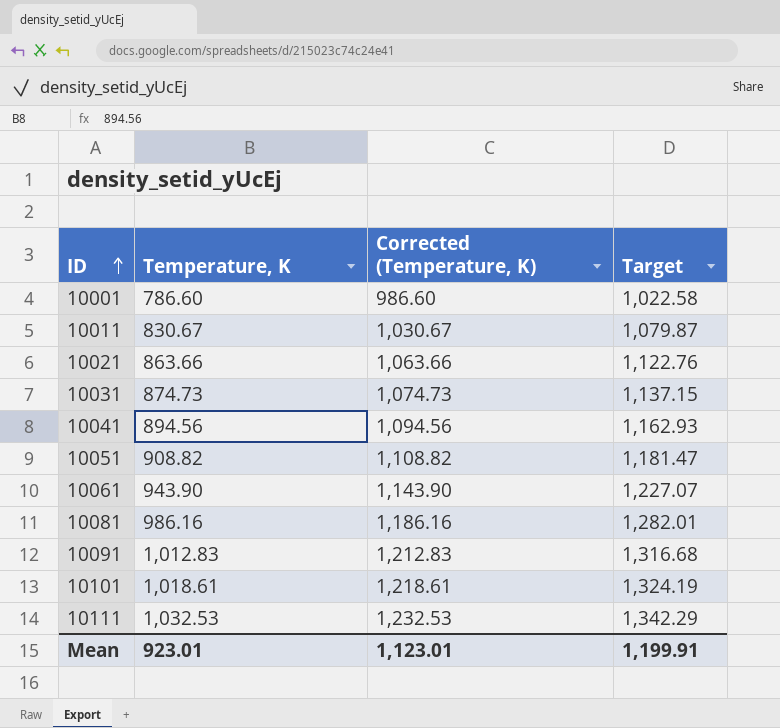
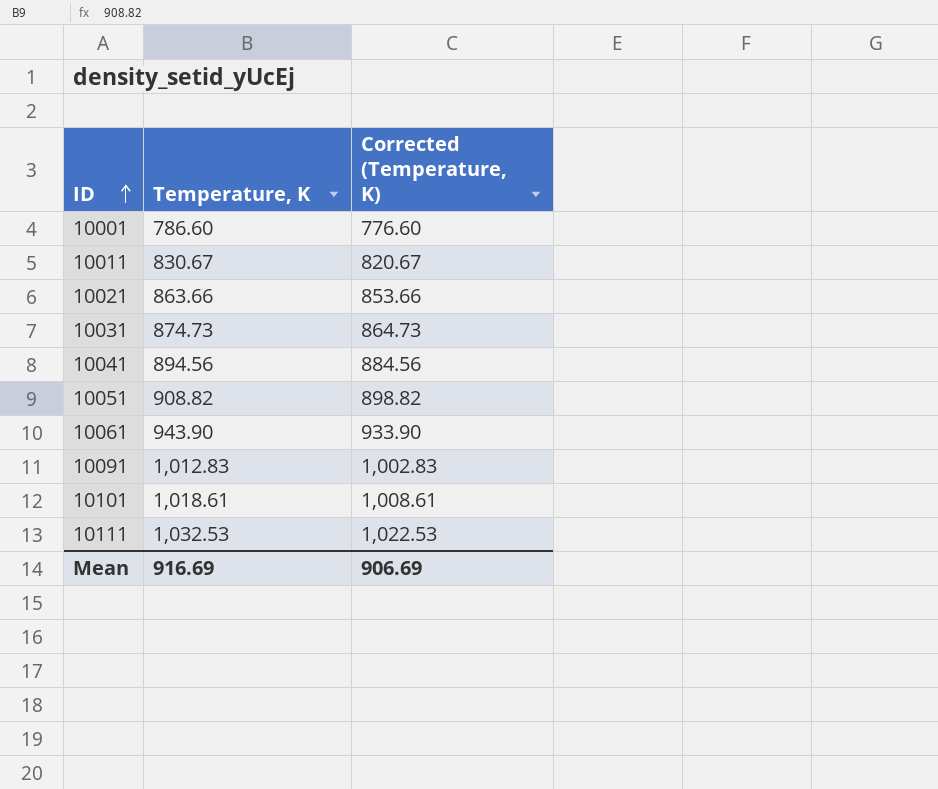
column Target | formula: [Temperature, K] * 1.3 -> none
column Corrected (Temperature, K) | formula: [Temperature, K] + 200 -> [Temperature, K] - 10
row 10081: 986.16 | 1,186.16 | 1,282.01 -> none
Mean | Temperature, K: 923.01 -> 916.69
Mean | Corrected (Temperature, K): 1,123.01 -> 906.69

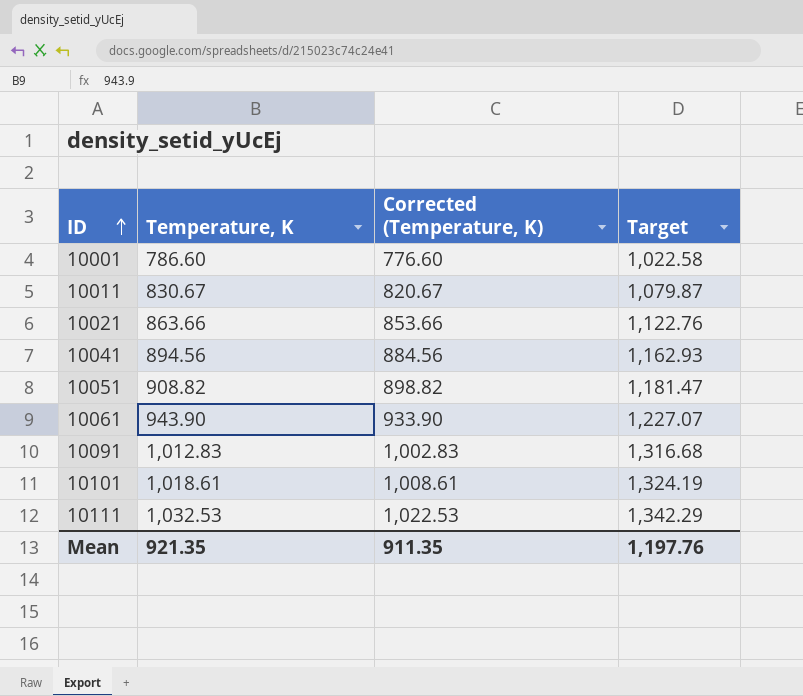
column Target | formula: none -> [Temperature, K] * 1.3
row 10031: 874.73 | 864.73 -> none
Mean | Temperature, K: 916.69 -> 921.35
Mean | Corrected (Temperature, K): 906.69 -> 911.35

